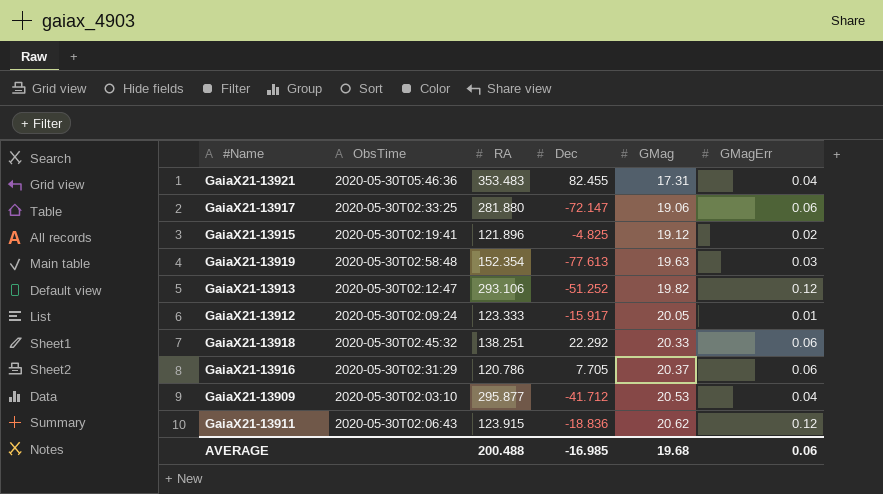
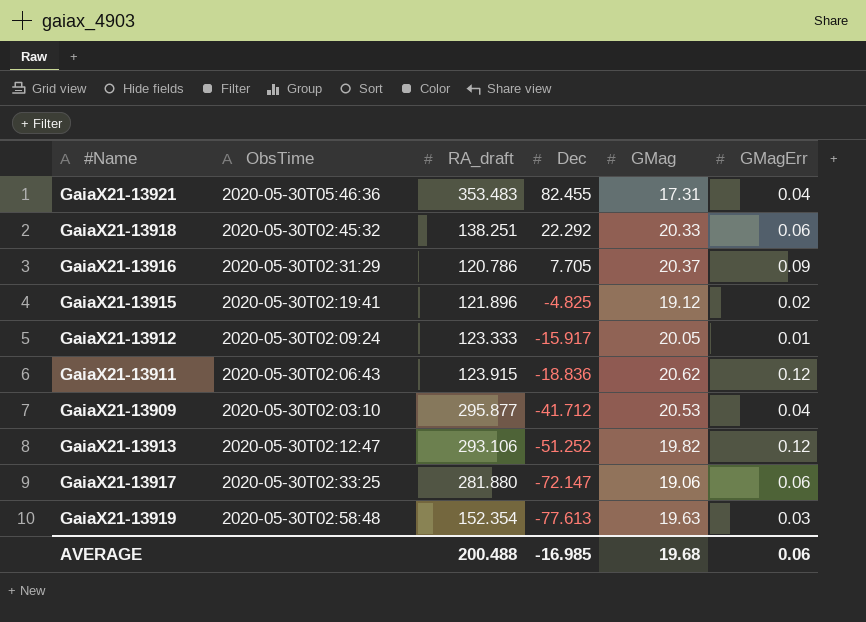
row order: GMag ascending -> Dec descending
column name: RA -> RA_draft
GaiaX21-13916 | GMagErr: 0.06 -> 0.09

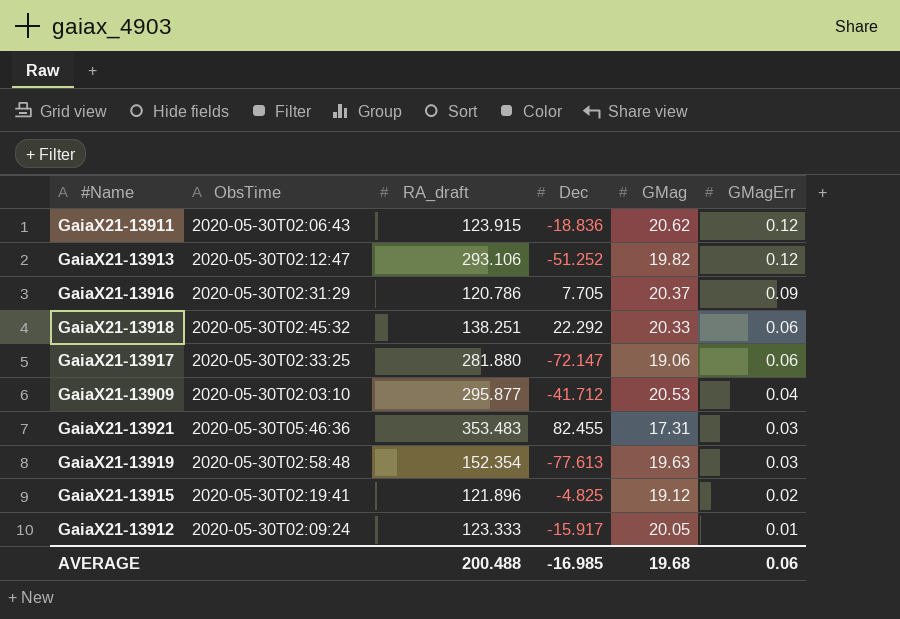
row order: Dec descending -> GMagErr descending
GaiaX21-13921 | GMagErr: 0.04 -> 0.03

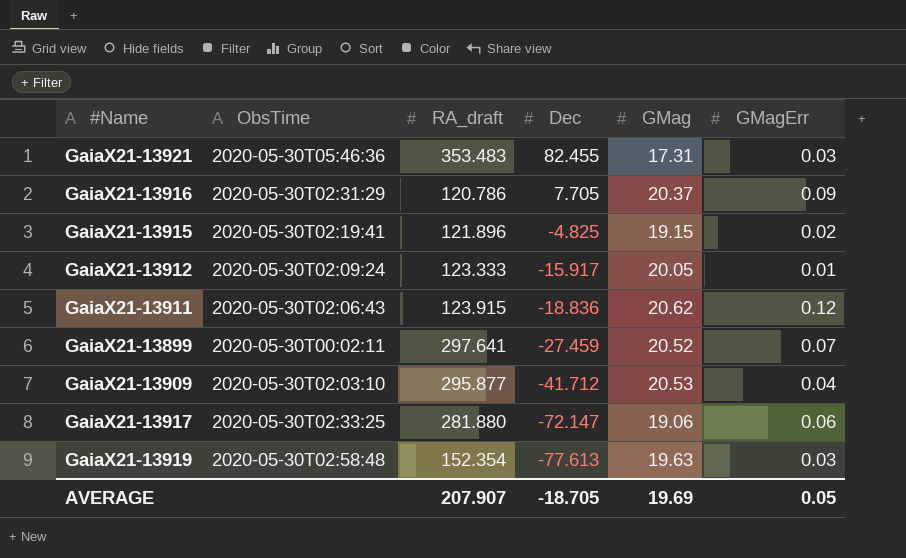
row order: GMagErr descending -> Dec descending
row GaiaX21-13913: 2020-05-30T02:12:47 | 293.106 | -51.252 | 19.82 | 0.12 -> none
row GaiaX21-13918: 2020-05-30T02:45:32 | 138.251 | 22.292 | 20.33 | 0.06 -> none
GaiaX21-13915 | GMag: 19.12 -> 19.15
row GaiaX21-13899: none -> 2020-05-30T00:02:11 | 297.641 | -27.459 | 20.52 | 0.07
AVERAGE | RA_draft: 200.488 -> 207.907
AVERAGE | Dec: -16.985 -> -18.705
AVERAGE | GMag: 19.68 -> 19.69
AVERAGE | GMagErr: 0.06 -> 0.05

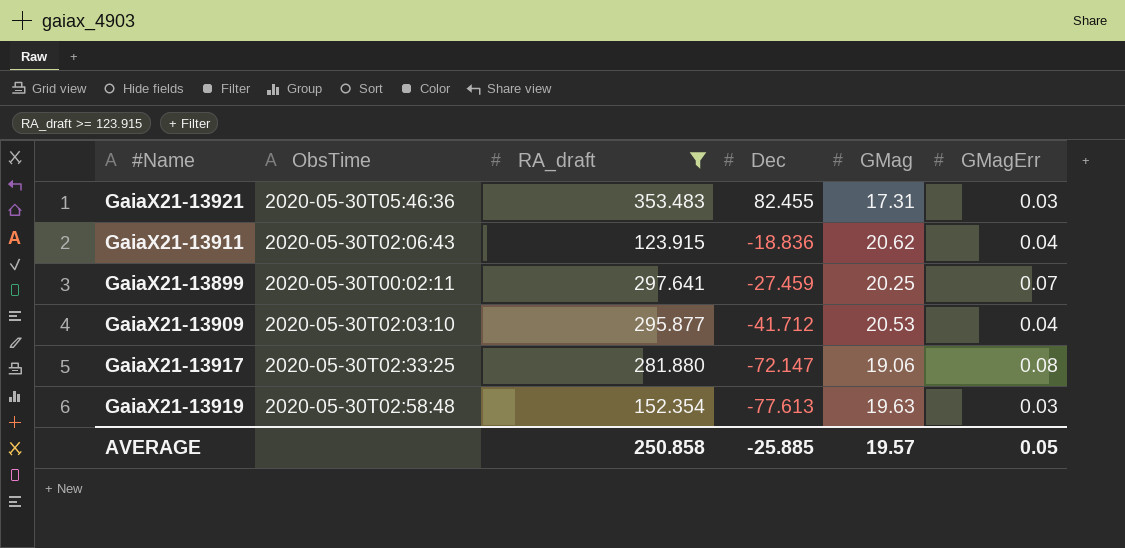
filter: none -> RA_draft >= 123.915
GaiaX21-13911 | GMagErr: 0.12 -> 0.04
GaiaX21-13899 | GMag: 20.52 -> 20.25
GaiaX21-13917 | GMagErr: 0.06 -> 0.08
AVERAGE | RA_draft: 207.907 -> 250.858
AVERAGE | Dec: -18.705 -> -25.885
AVERAGE | GMag: 19.69 -> 19.57

